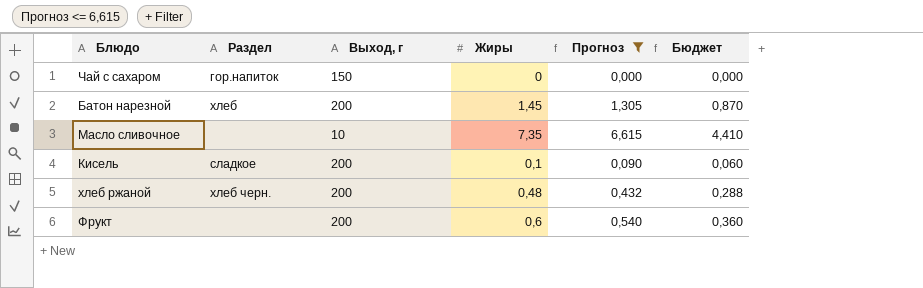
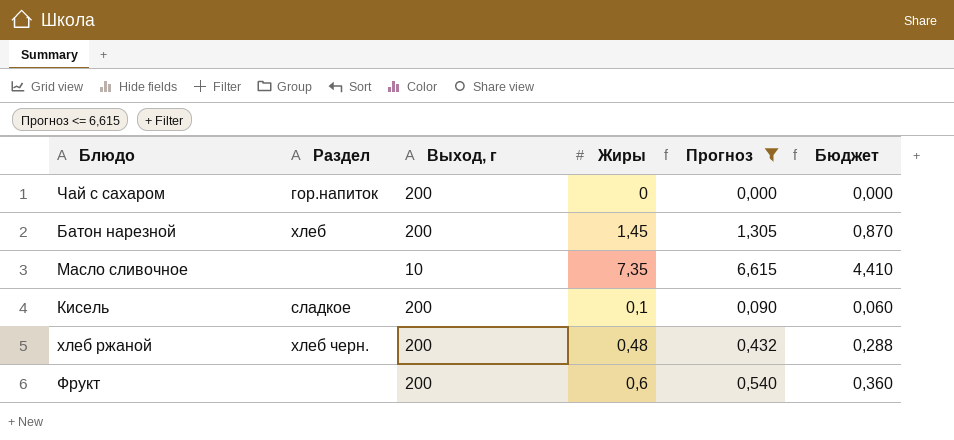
Чай с сахаром | Выход, г: 150 -> 200

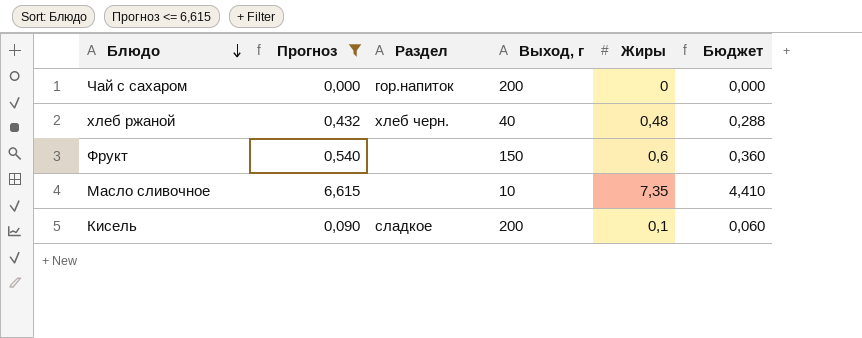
row order: none -> Блюдо descending
column Прогноз | position: 5 -> 2
row Батон нарезной: хлеб | 200 | 1,45 | 1,305 | 0,870 -> none
хлеб ржаной | Выход, г: 200 -> 40
Фрукт | Выход, г: 200 -> 150

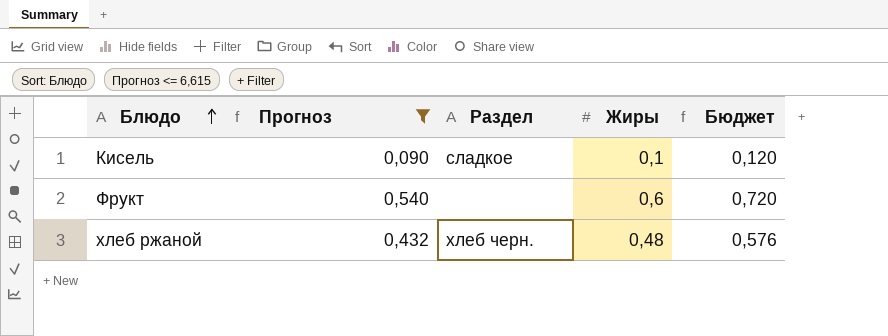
row order: Блюдо descending -> Блюдо ascending
column Выход, г | position: 4 -> none
column Бюджет | formula: [Жиры] * 0,6 -> [Жиры] * 1,2
row Чай с сахаром: 0,000 | гор.напиток | 200 | 0 | 0,000 -> none
row Масло сливочное: 6,615 | none | 10 | 7,35 | 4,410 -> none

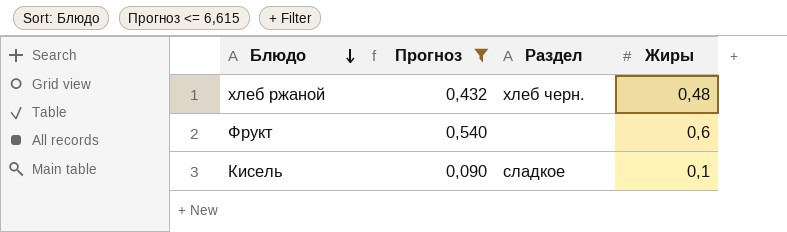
row order: Блюдо ascending -> Блюдо descending
column Бюджет | formula: [Жиры] * 1,2 -> none

